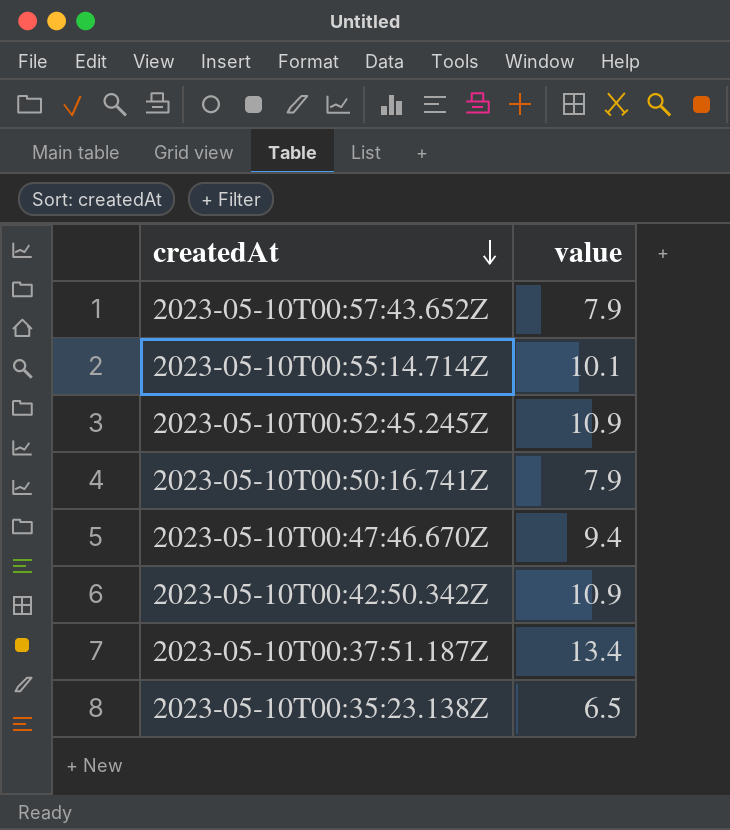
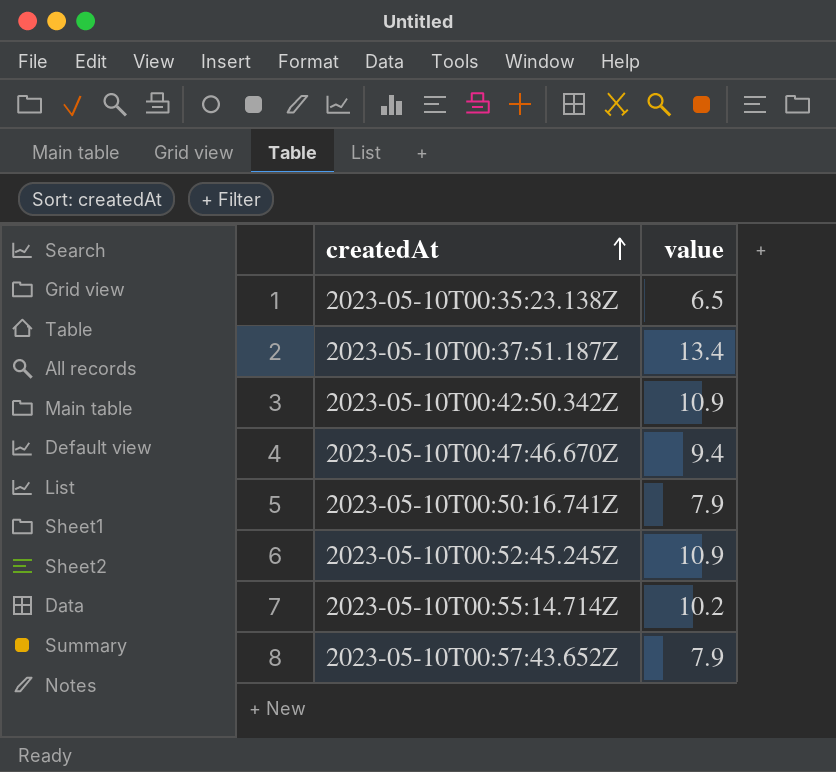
row order: createdAt descending -> createdAt ascending
2023-05-10T00:55:14.714Z | value: 10.1 -> 10.2

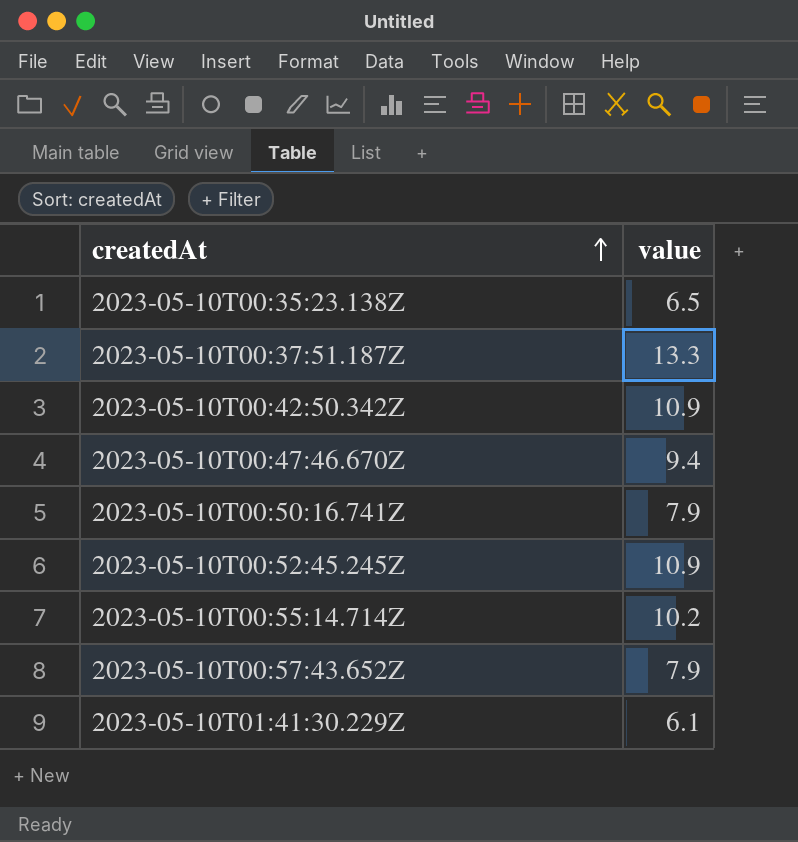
2023-05-10T00:37:51.187Z | value: 13.4 -> 13.3
row 2023-05-10T01:41:30.229Z: none -> 6.1

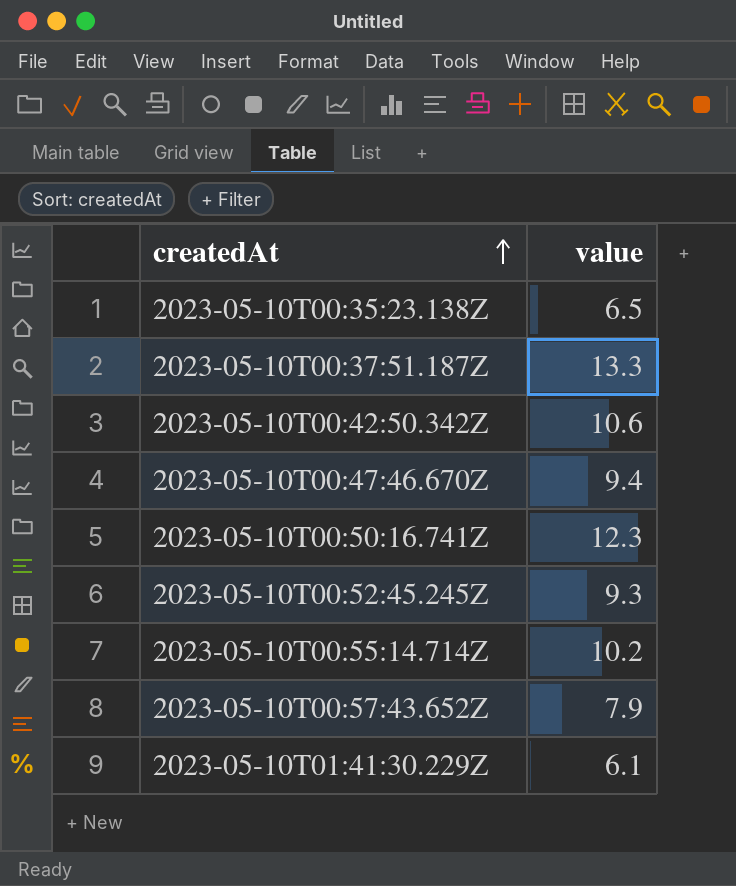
2023-05-10T00:42:50.342Z | value: 10.9 -> 10.6
2023-05-10T00:50:16.741Z | value: 7.9 -> 12.3
2023-05-10T00:52:45.245Z | value: 10.9 -> 9.3

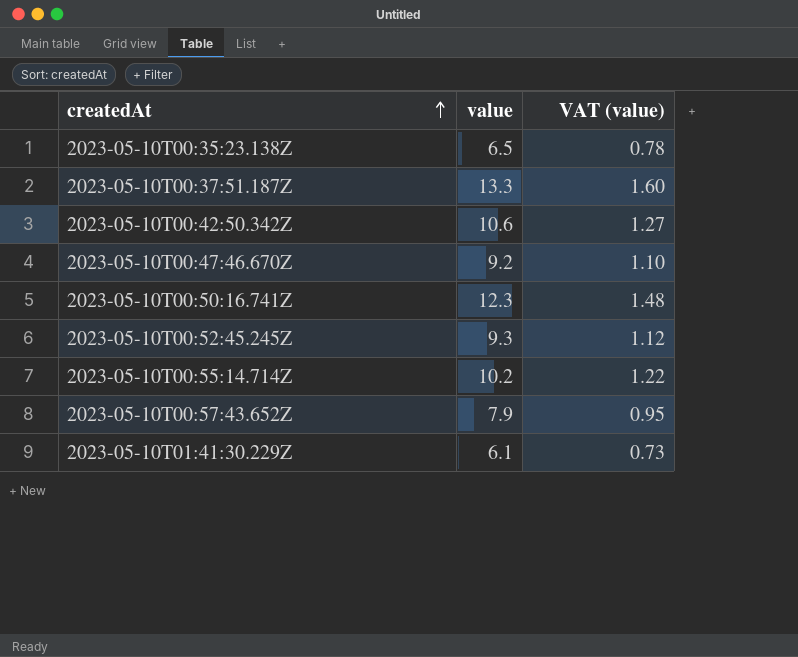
column VAT (value) | formula: none -> [value] * 0.12
2023-05-10T00:47:46.670Z | value: 9.4 -> 9.2

